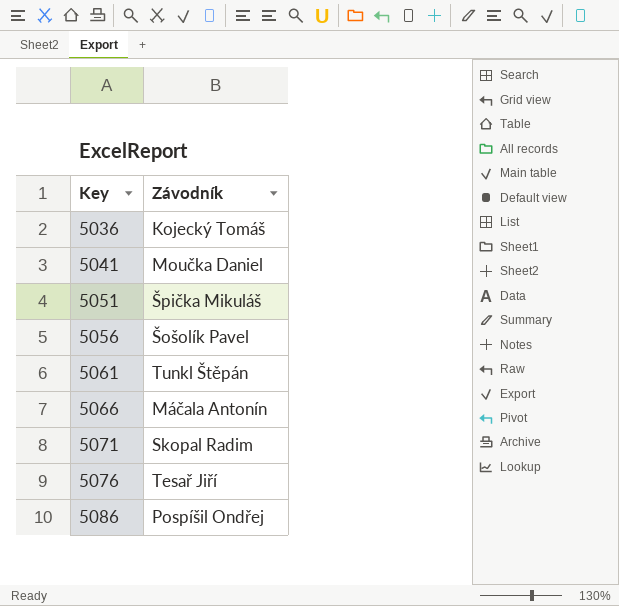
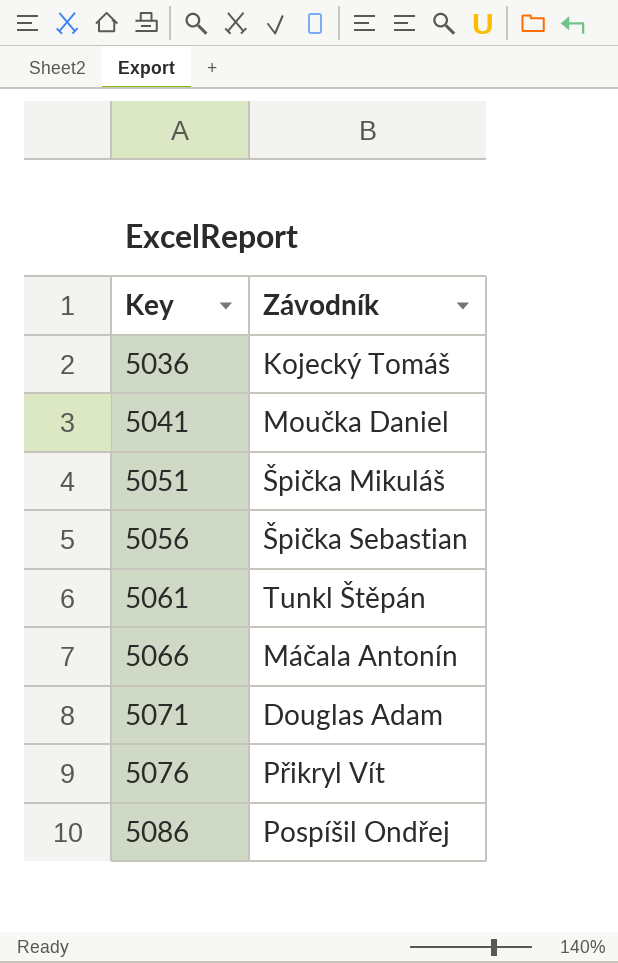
5056 | Závodník: Šošolík Pavel -> Špička Sebastian
5071 | Závodník: Skopal Radim -> Douglas Adam
5076 | Závodník: Tesař Jiří -> Přikryl Vít

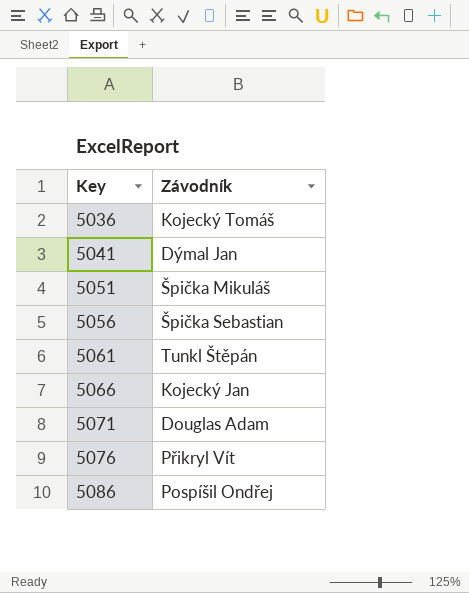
5041 | Závodník: Moučka Daniel -> Dýmal Jan
5066 | Závodník: Máčala Antonín -> Kojecký Jan

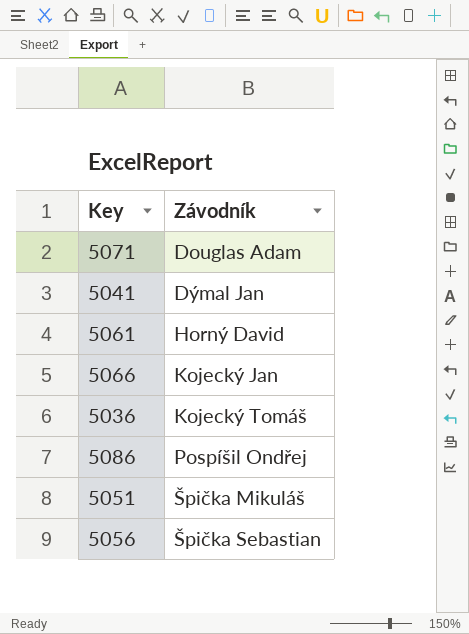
row order: Key ascending -> Závodník ascending
row 5076: Přikryl Vít -> none
5061 | Závodník: Tunkl Štěpán -> Horný David

